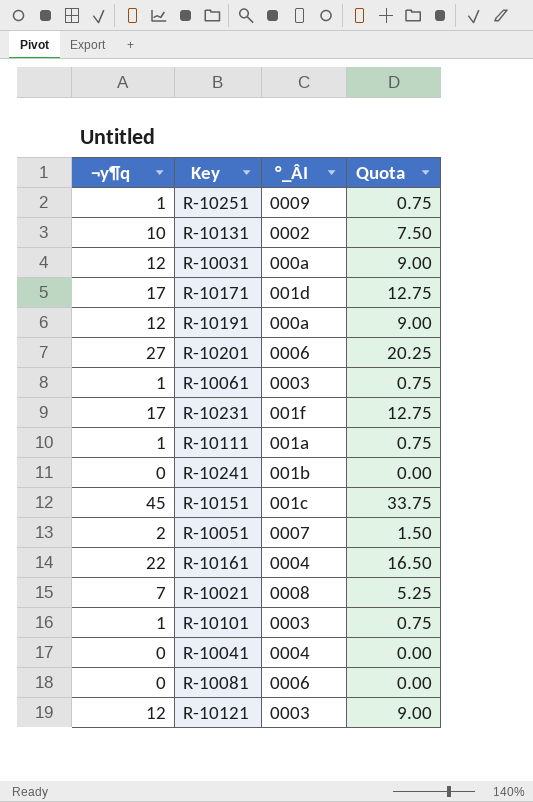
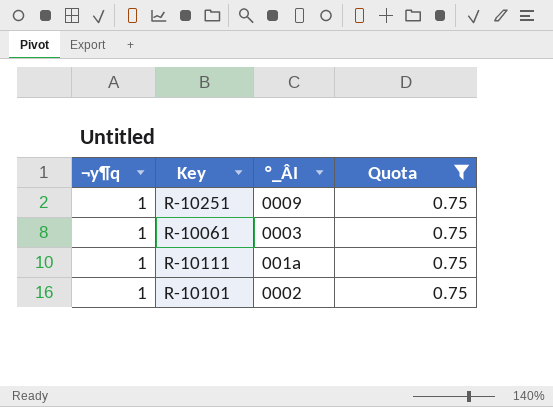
filter: none -> Quota = 0.75
R-10101 | °_ÂI: 0003 -> 0002

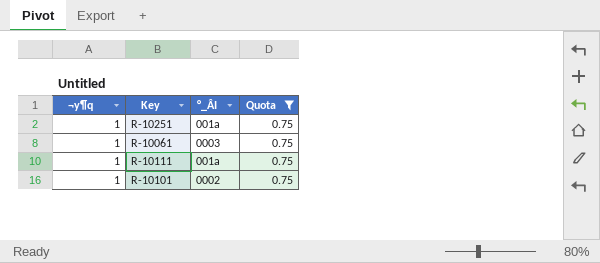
R-10251 | °_ÂI: 0009 -> 001a

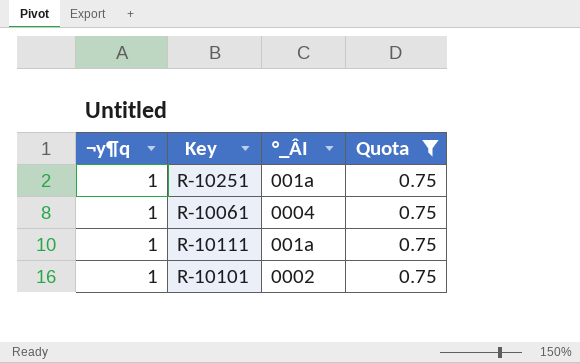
R-10061 | °_ÂI: 0003 -> 0004

